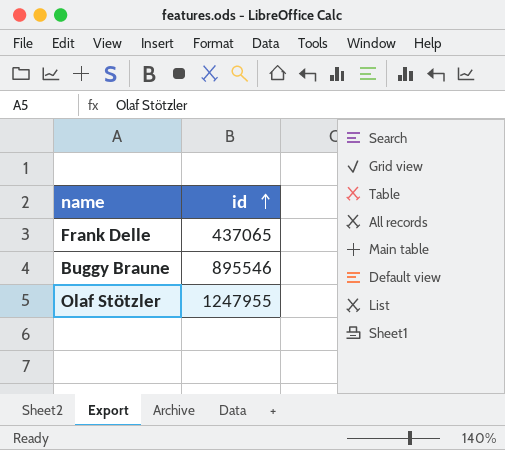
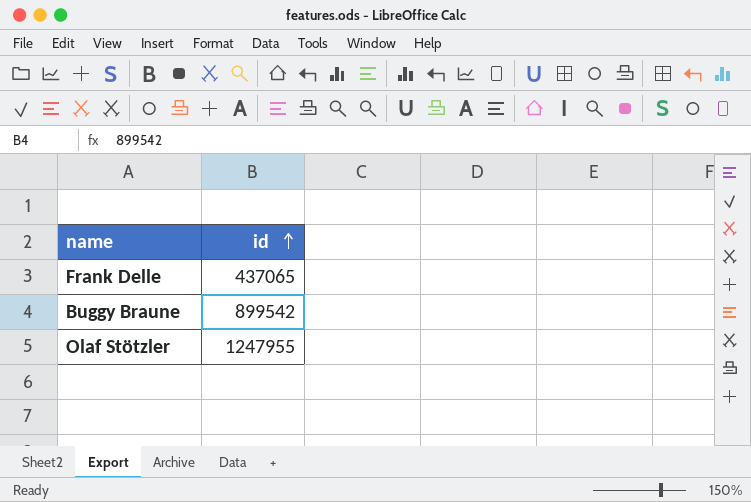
Buggy Braune | id: 895546 -> 899542

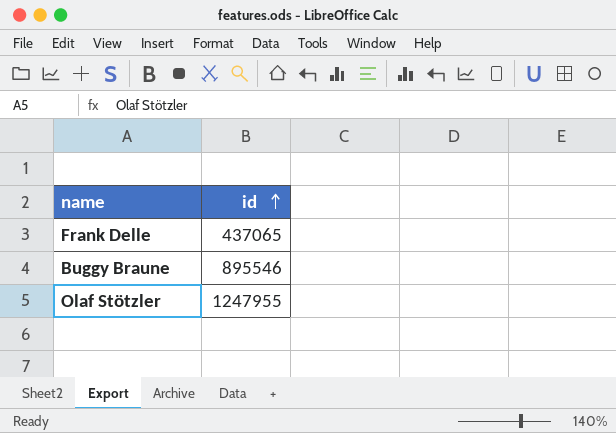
Buggy Braune | id: 899542 -> 895546

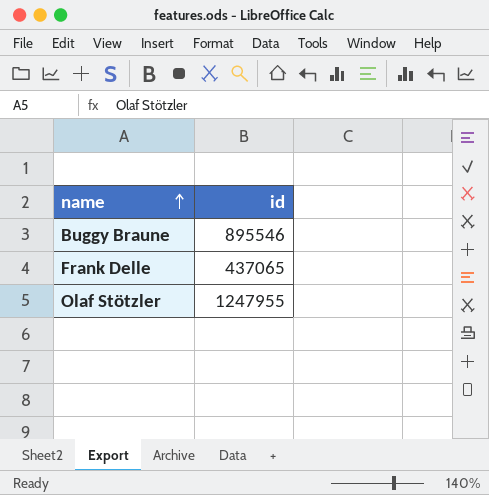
row order: id ascending -> name ascending

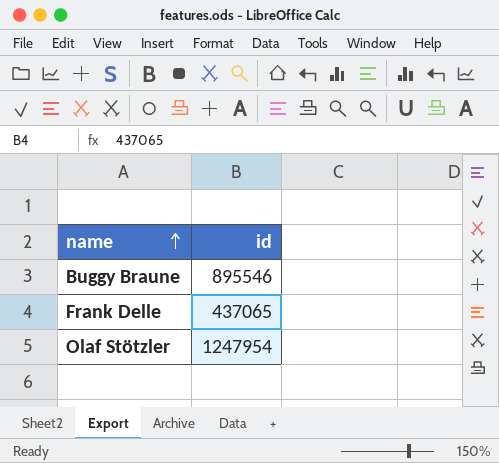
Olaf Stötzler | id: 1247955 -> 1247954

